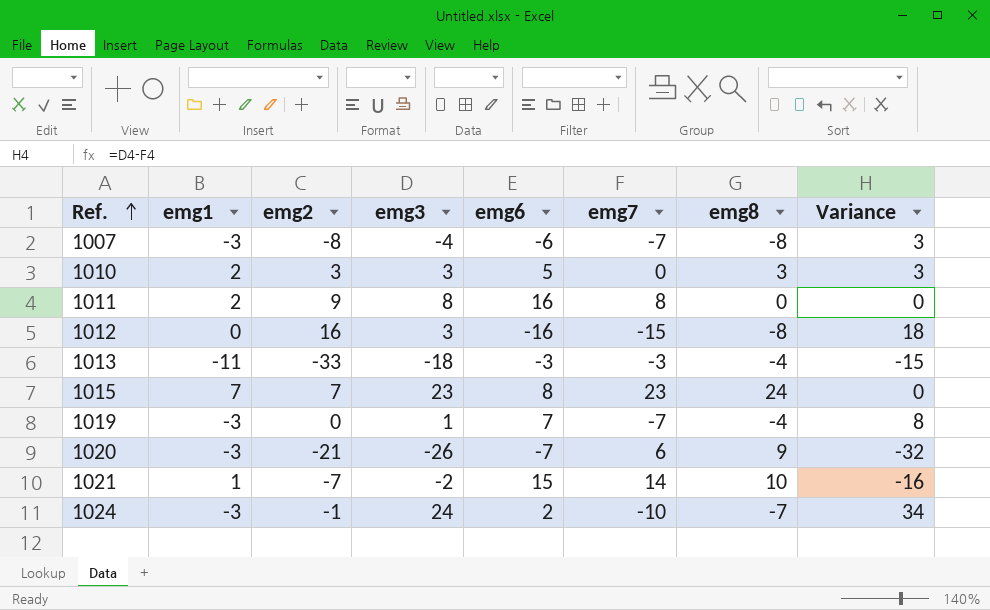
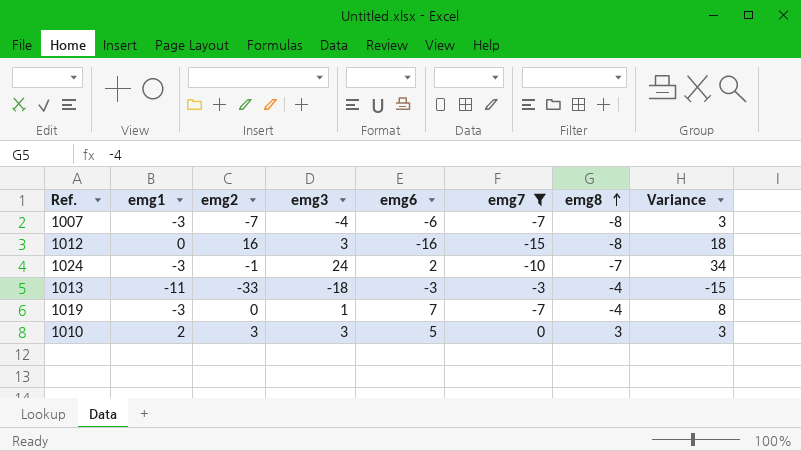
filter: none -> emg7 <= 0
row order: Ref. ascending -> emg8 ascending
1007 | emg2: -8 -> -7

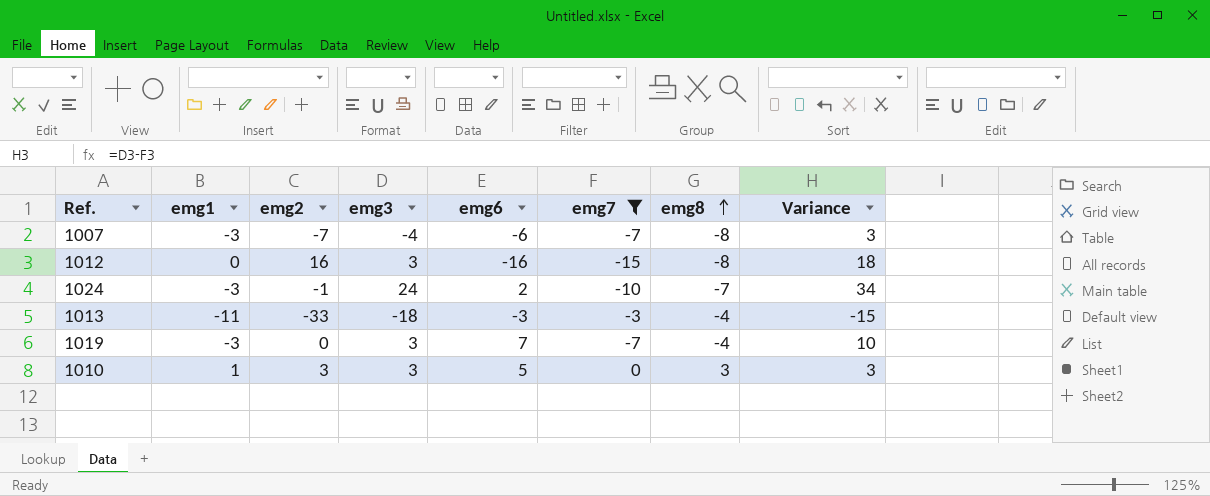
1019 | emg3: 1 -> 3
1019 | Variance: 8 -> 10
1010 | emg1: 2 -> 1

